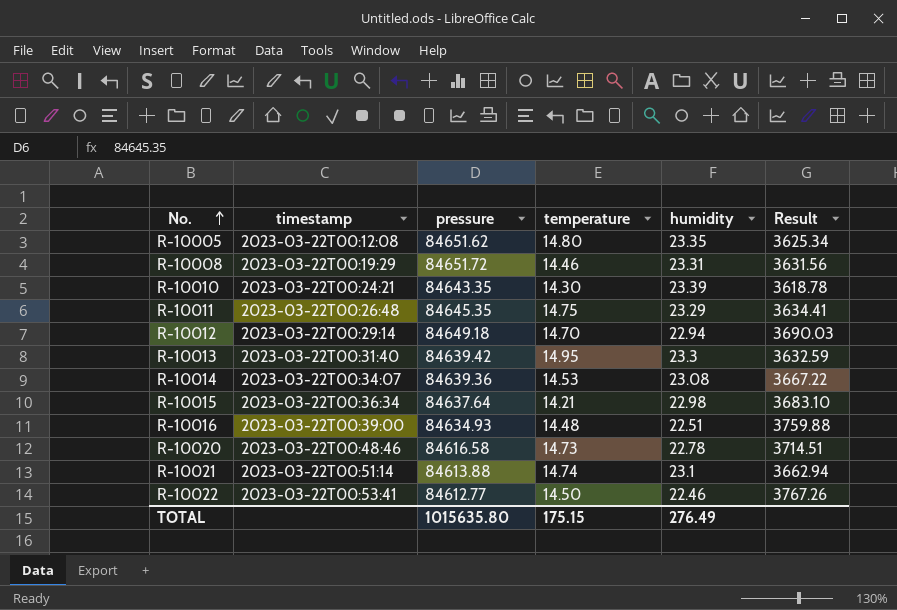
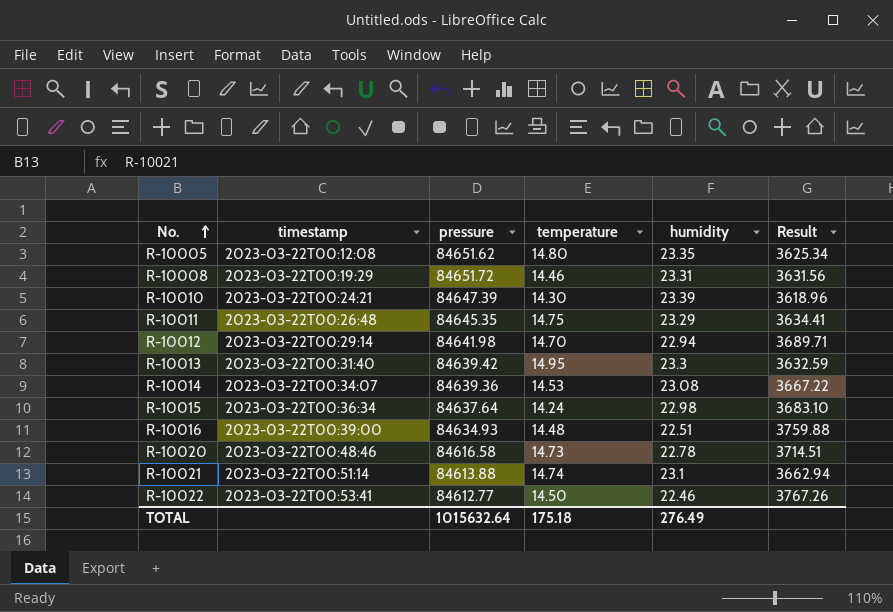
R-10010 | pressure: 84643.35 -> 84647.39
R-10010 | Result: 3618.78 -> 3618.96
R-10012 | pressure: 84649.18 -> 84641.98
R-10012 | Result: 3690.03 -> 3689.71
R-10015 | temperature: 14.21 -> 14.24
TOTAL | pressure: 1015635.80 -> 1015632.64
TOTAL | temperature: 175.15 -> 175.18

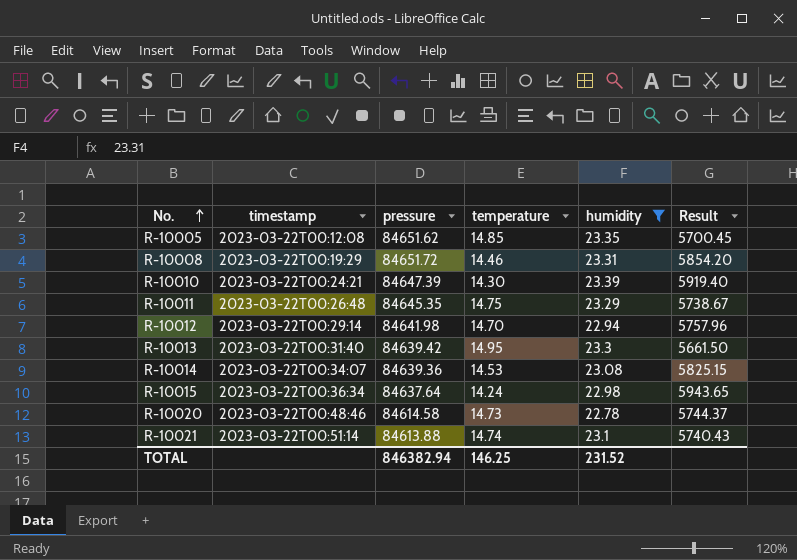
filter: none -> humidity >= 22.78
column Result | formula: [pressure] / [humidity] -> [pressure] / [temperature]
R-10005 | temperature: 14.80 -> 14.85
R-10020 | pressure: 84616.58 -> 84614.58
TOTAL | pressure: 1015632.64 -> 846382.94
TOTAL | temperature: 175.18 -> 146.25
TOTAL | humidity: 276.49 -> 231.52

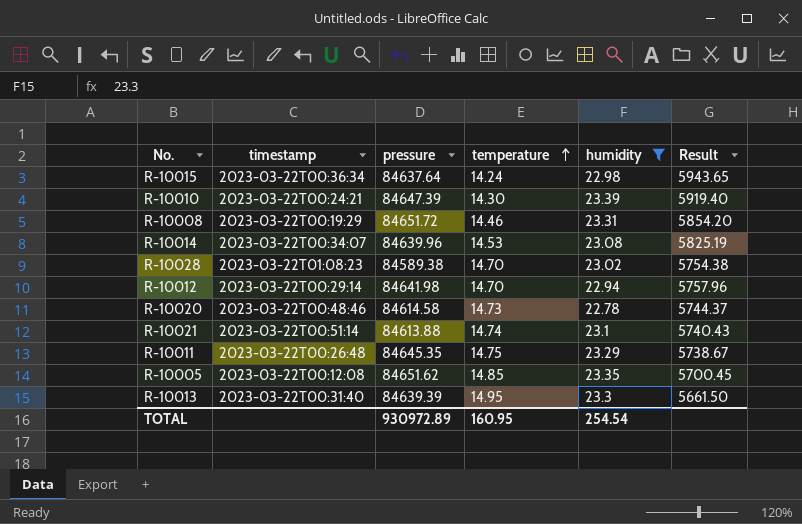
row order: No. ascending -> temperature ascending
R-10014 | pressure: 84639.36 -> 84639.96
R-10014 | Result: 5825.15 -> 5825.19
row R-10028: none -> 2023-03-22T01:08:23 | 84589.38 | 14.70 | 23.02 | 5754.38
R-10013 | pressure: 84639.42 -> 84639.39
TOTAL | pressure: 846382.94 -> 930972.89
TOTAL | temperature: 146.25 -> 160.95
TOTAL | humidity: 231.52 -> 254.54

